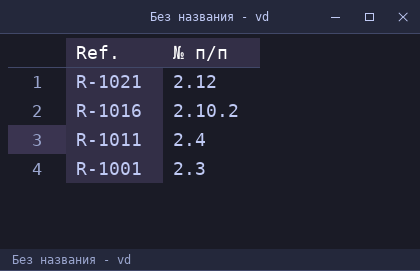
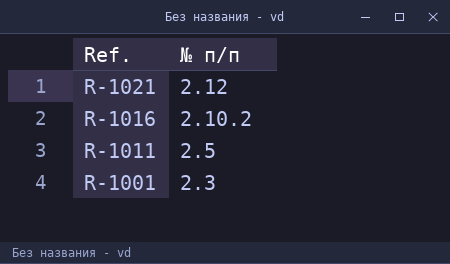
R-1011 | № п/п: 2.4 -> 2.5

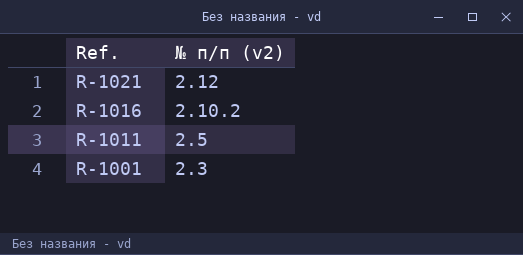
column name: № п/п -> № п/п (v2)

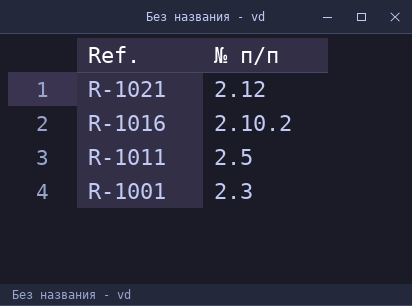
column name: № п/п (v2) -> № п/п

